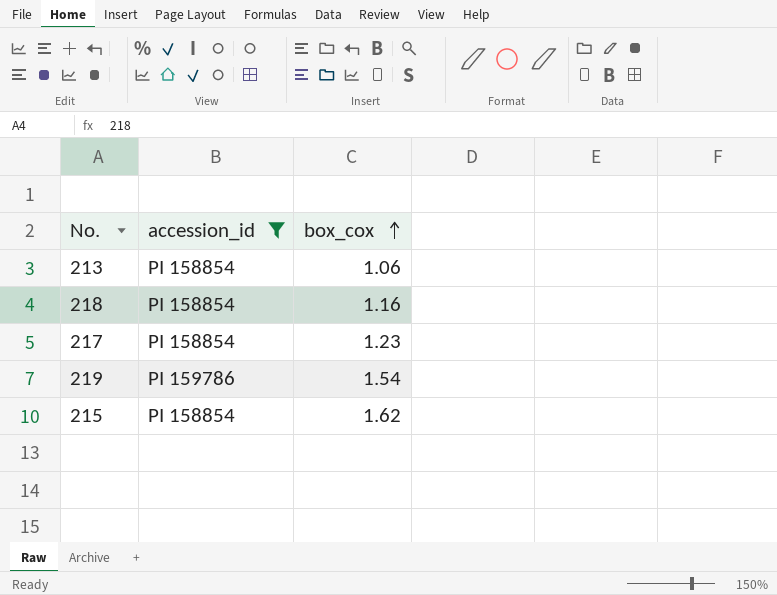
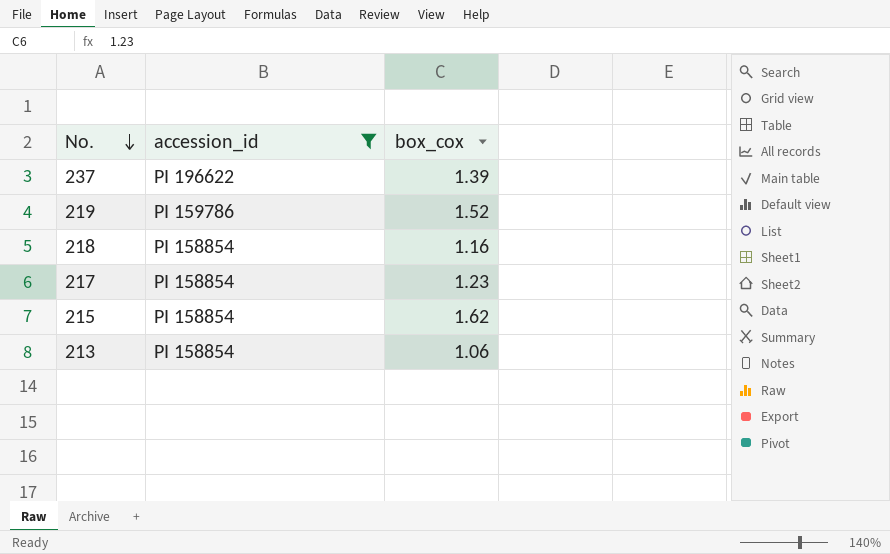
row order: box_cox ascending -> No. descending
row 237: none -> PI 196622 | 1.39
219 | box_cox: 1.54 -> 1.52

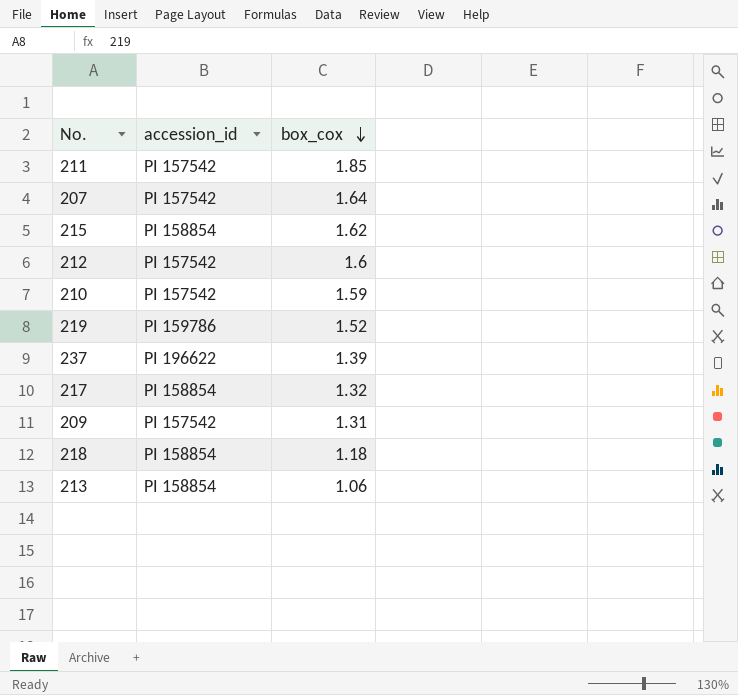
filter: accession_id != PI 157542 -> none
row order: No. descending -> box_cox descending
217 | box_cox: 1.23 -> 1.32
218 | box_cox: 1.16 -> 1.18

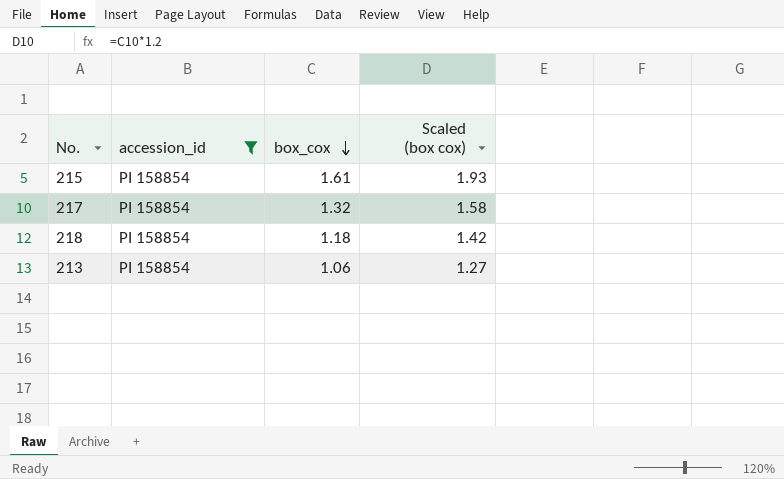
filter: none -> accession_id = PI 158854
column Scaled (box cox) | formula: none -> [box_cox] * 1.2
215 | box_cox: 1.62 -> 1.61

